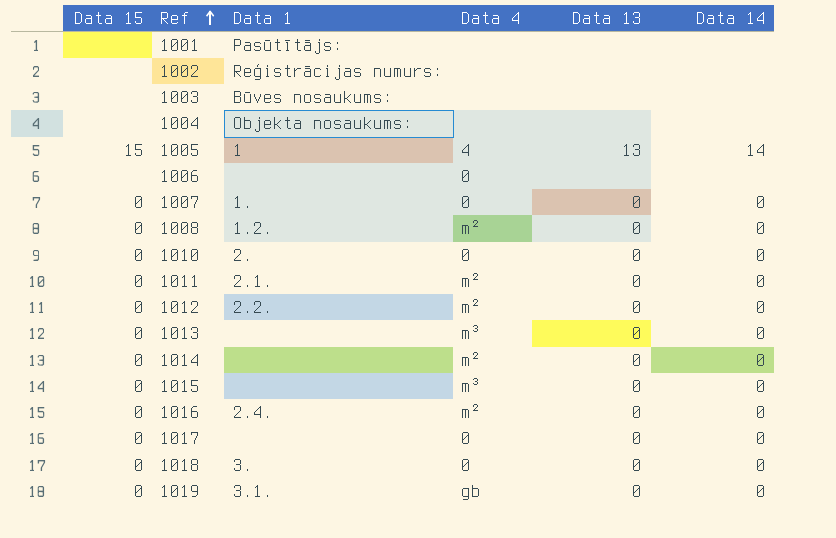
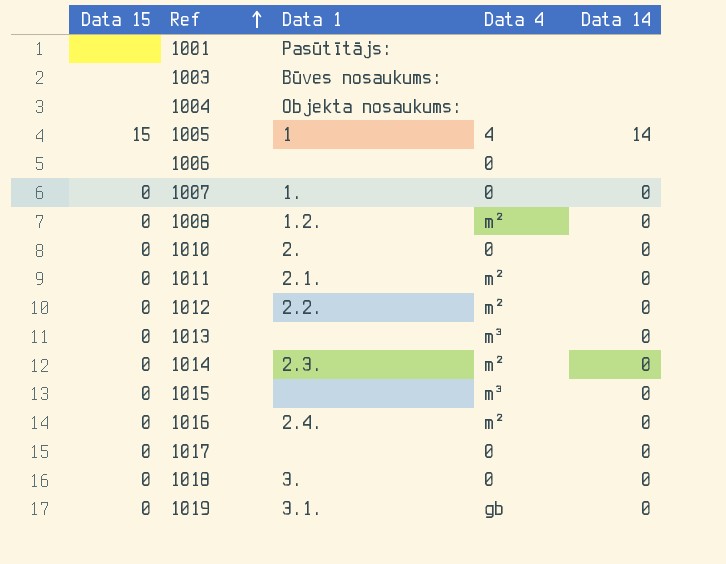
column Data 13 | position: 5 -> none
row 1002: none | Reģistrācijas numurs: | none | none | none -> none
1014 | Data 1: none -> 2.3.

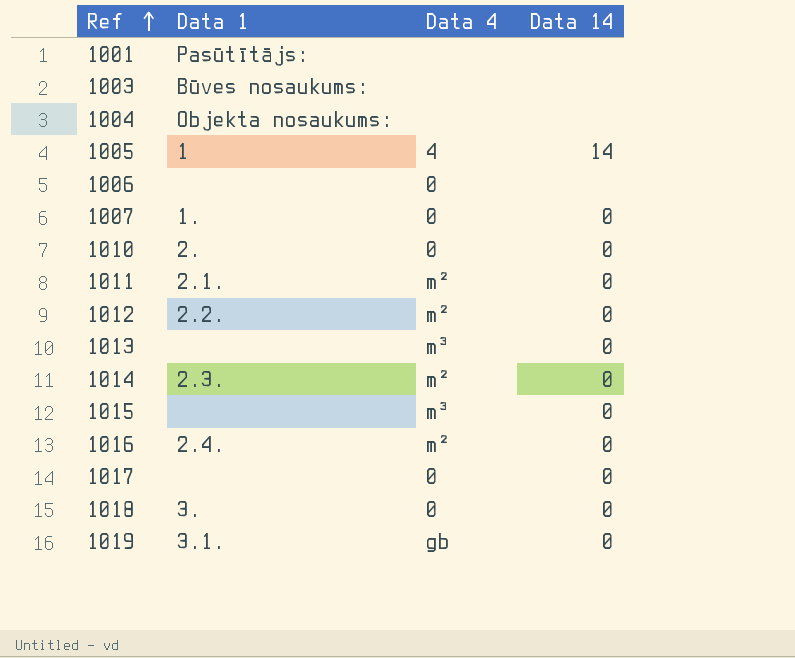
column Data 15 | position: 1 -> none
row 1008: 0 | 1.2. | m² | 0 -> none

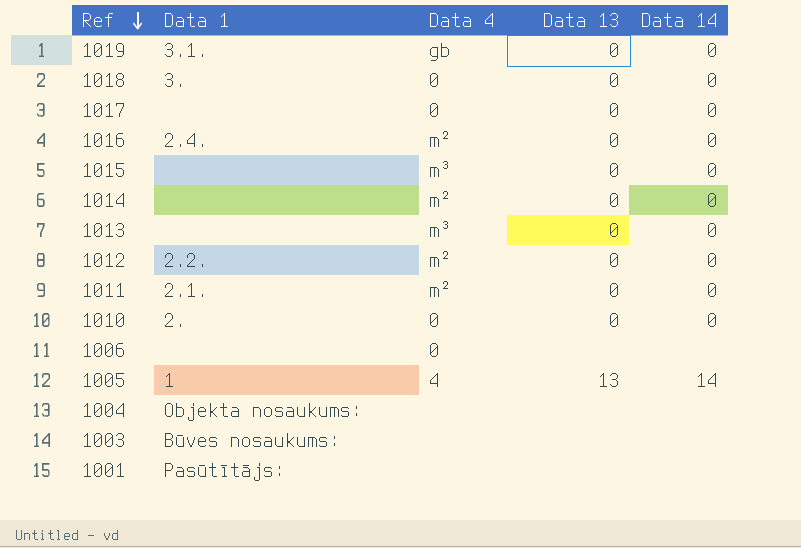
row order: Ref ascending -> Ref descending
column Data 13 | position: none -> 4
row 1007: 1. | 0 | 0 -> none
1014 | Data 1: 2.3. -> none

